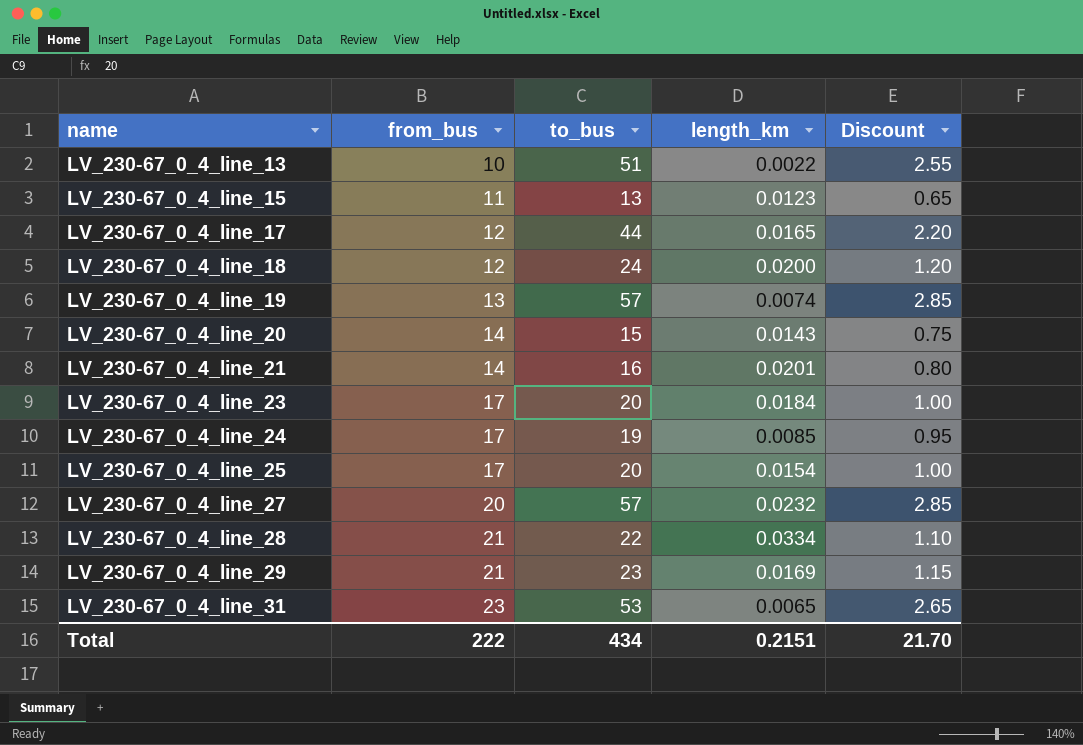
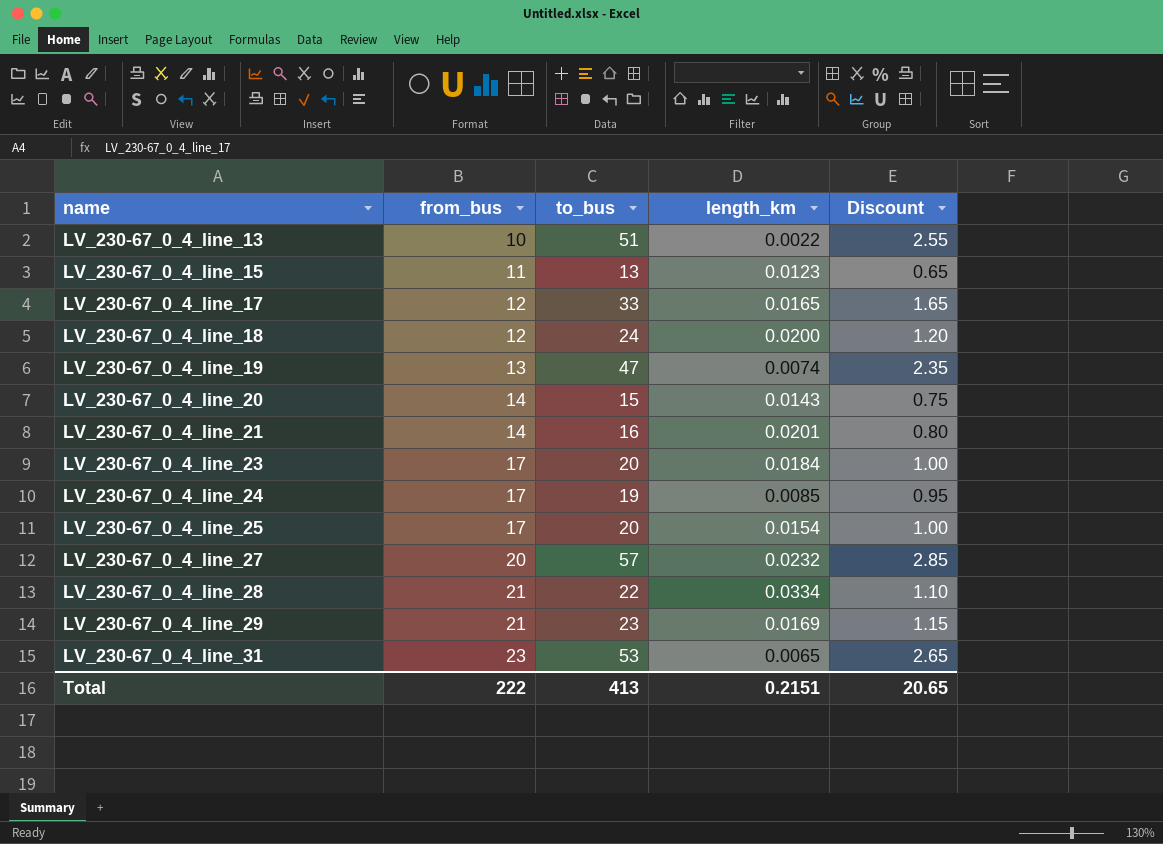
LV_230-67_0_4_line_17 | to_bus: 44 -> 33
LV_230-67_0_4_line_17 | Discount: 2.20 -> 1.65
LV_230-67_0_4_line_19 | to_bus: 57 -> 47
LV_230-67_0_4_line_19 | Discount: 2.85 -> 2.35
Total | to_bus: 434 -> 413
Total | Discount: 21.70 -> 20.65

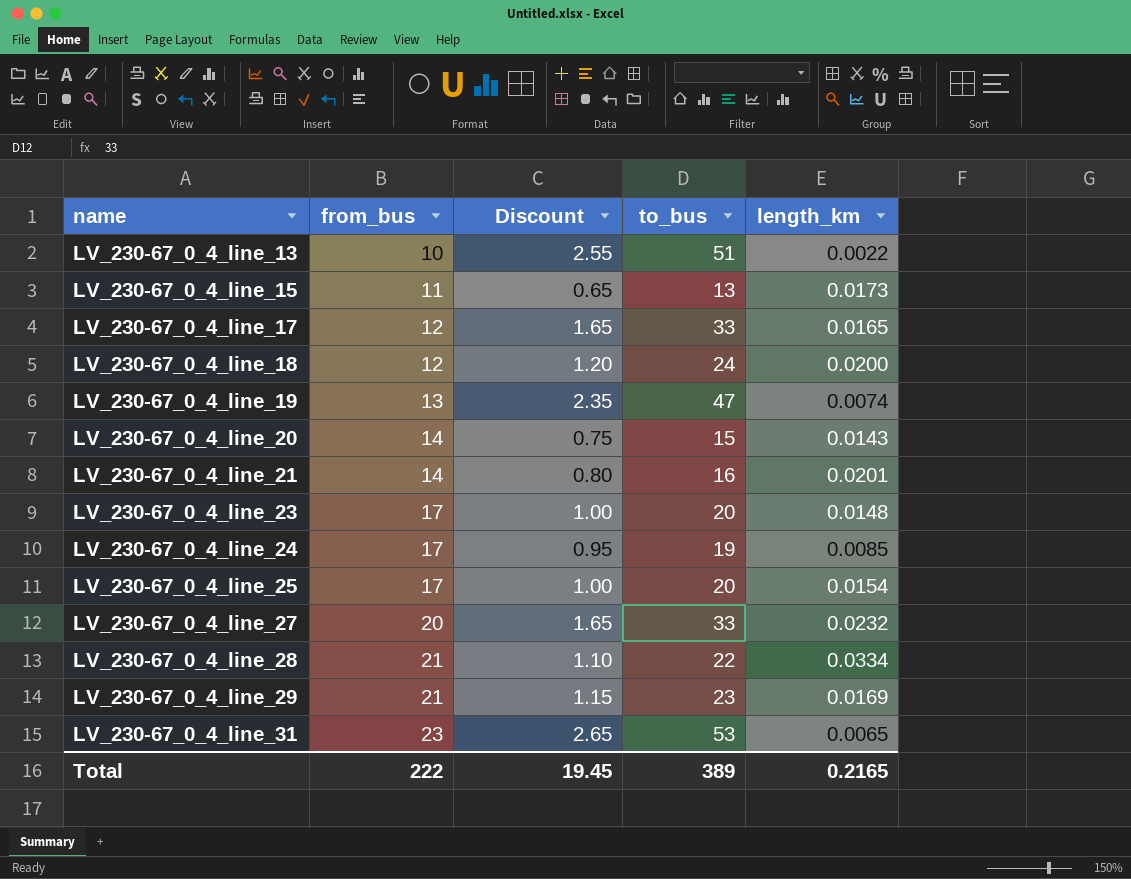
column Discount | position: 5 -> 3
LV_230-67_0_4_line_15 | length_km: 0.0123 -> 0.0173
LV_230-67_0_4_line_23 | length_km: 0.0184 -> 0.0148
LV_230-67_0_4_line_27 | Discount: 2.85 -> 1.65
LV_230-67_0_4_line_27 | to_bus: 57 -> 33
Total | Discount: 20.65 -> 19.45
Total | to_bus: 413 -> 389
Total | length_km: 0.2151 -> 0.2165

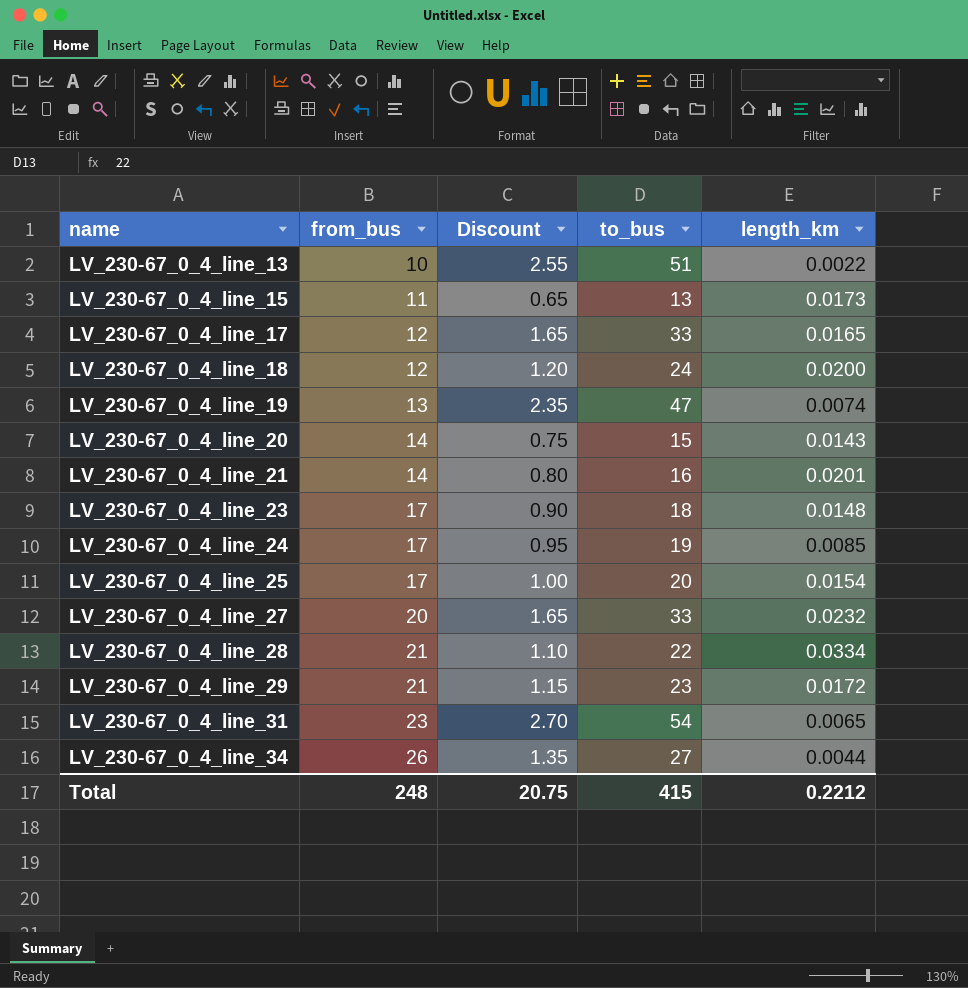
LV_230-67_0_4_line_23 | Discount: 1.00 -> 0.90
LV_230-67_0_4_line_23 | to_bus: 20 -> 18
LV_230-67_0_4_line_29 | length_km: 0.0169 -> 0.0172
LV_230-67_0_4_line_31 | Discount: 2.65 -> 2.70
LV_230-67_0_4_line_31 | to_bus: 53 -> 54
row LV_230-67_0_4_line_34: none -> 26 | 1.35 | 27 | 0.0044
Total | from_bus: 222 -> 248
Total | Discount: 19.45 -> 20.75
Total | to_bus: 389 -> 415
Total | length_km: 0.2165 -> 0.2212

